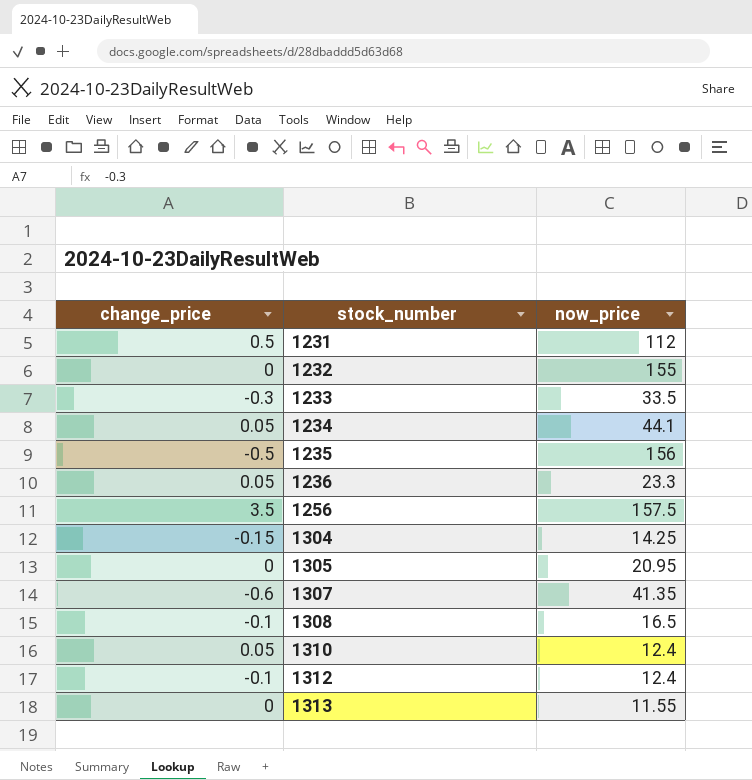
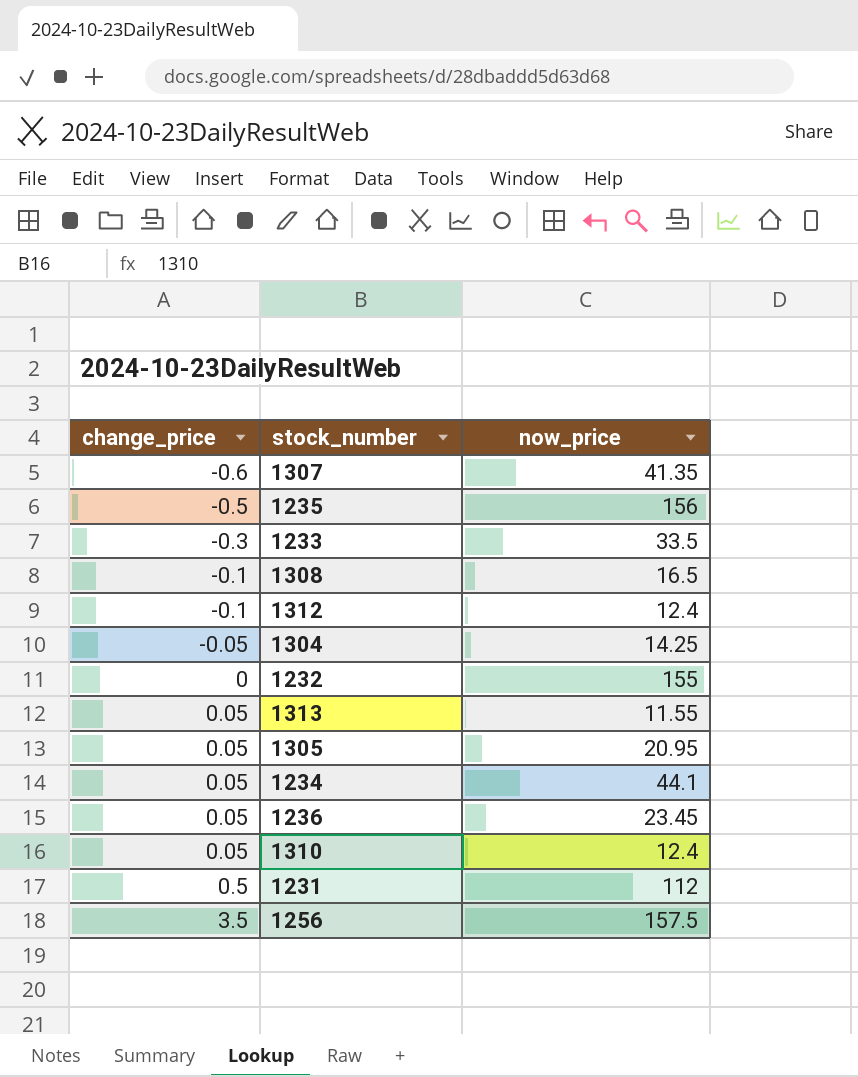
row order: stock_number ascending -> change_price ascending
1304 | change_price: -0.15 -> -0.05
1313 | change_price: 0 -> 0.05
1305 | change_price: 0 -> 0.05
1236 | now_price: 23.3 -> 23.45

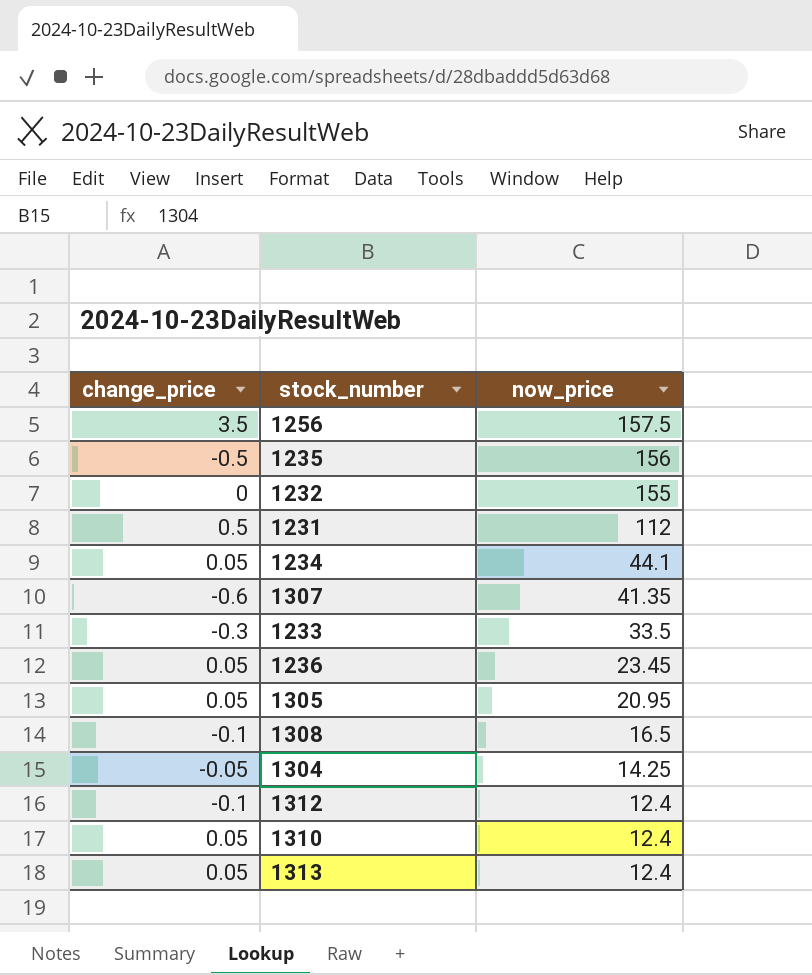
row order: change_price ascending -> now_price descending
1313 | now_price: 11.55 -> 12.4

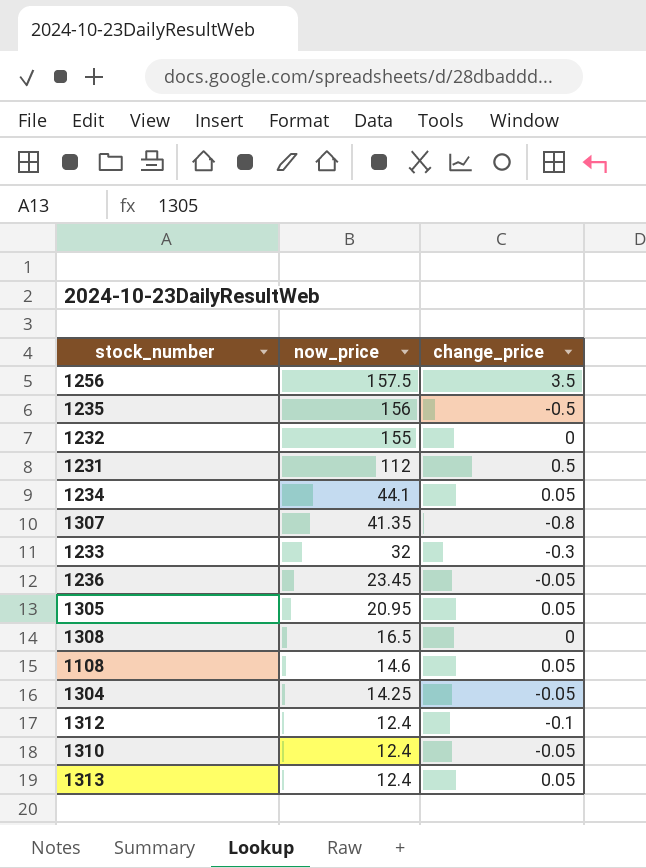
column change_price | position: 1 -> 3
1307 | change_price: -0.6 -> -0.8
1233 | now_price: 33.5 -> 32
1236 | change_price: 0.05 -> -0.05
1308 | change_price: -0.1 -> 0
row 1108: none -> 14.6 | 0.05
1310 | change_price: 0.05 -> -0.05

